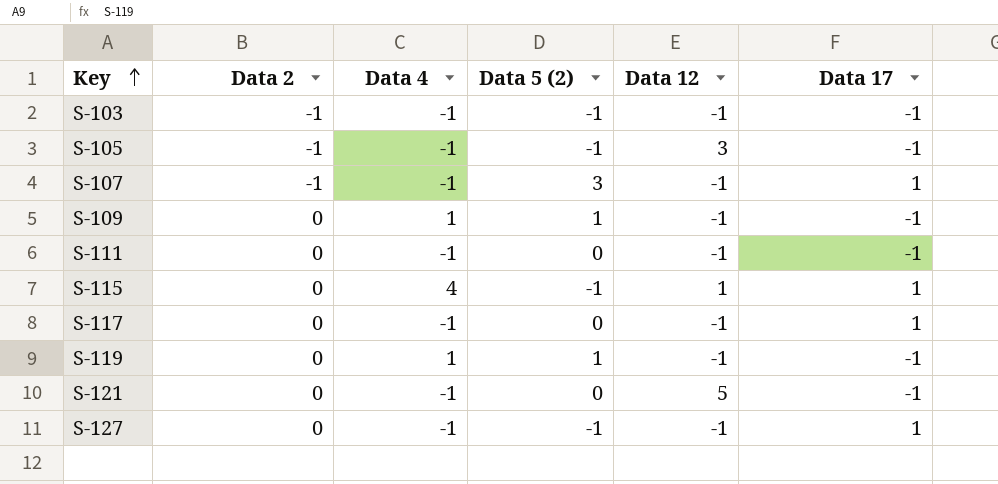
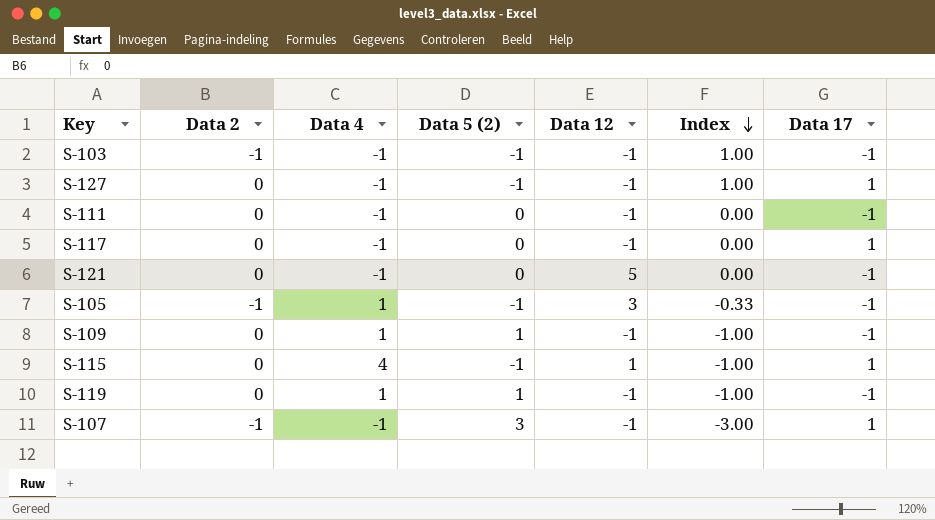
row order: Key ascending -> Index descending
column Index | formula: none -> [Data 5 (2)] / [Data 12]
S-105 | Data 4: -1 -> 1

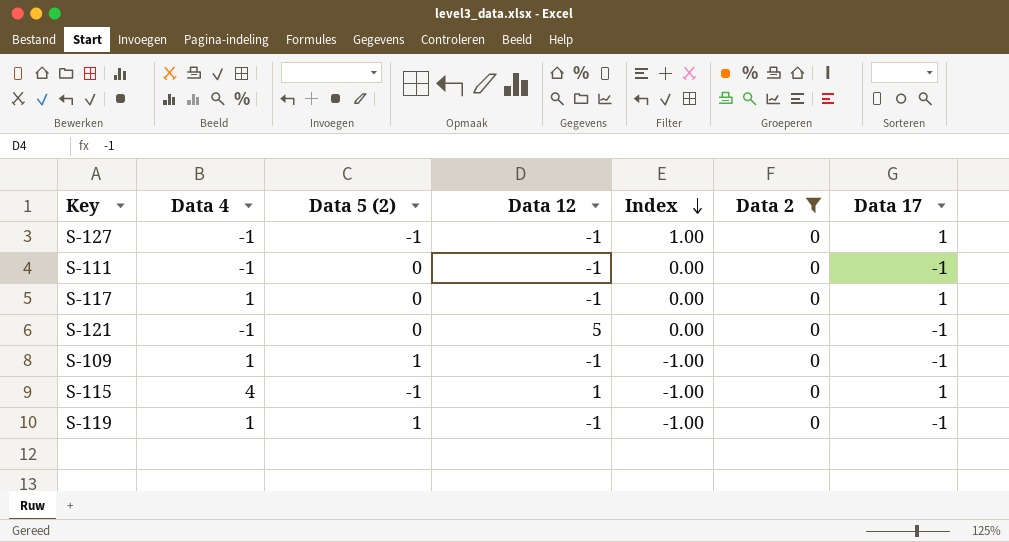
filter: none -> Data 2 = 0
column Data 2 | position: 2 -> 6
S-117 | Data 4: -1 -> 1

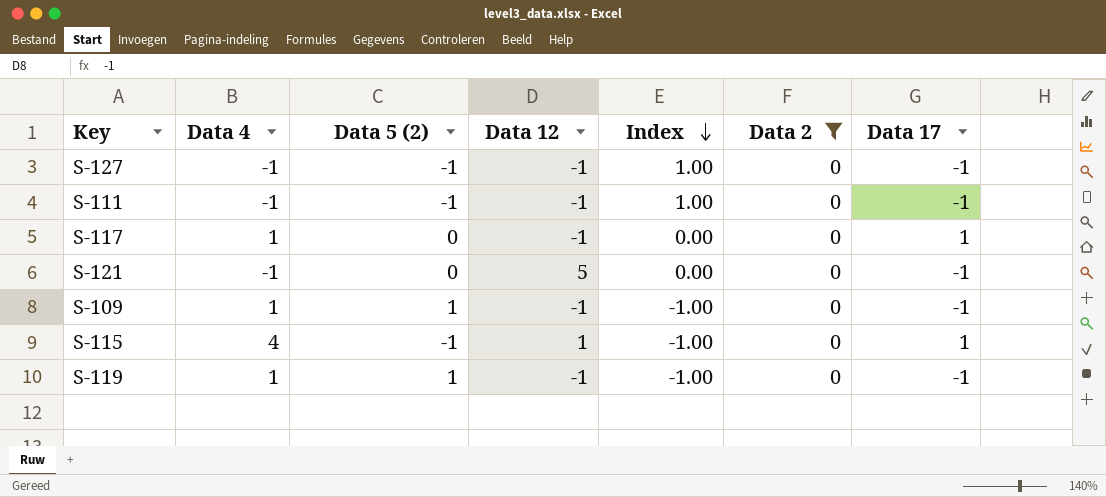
S-127 | Data 17: 1 -> -1
S-111 | Data 5 (2): 0 -> -1
S-111 | Index: 0.00 -> 1.00

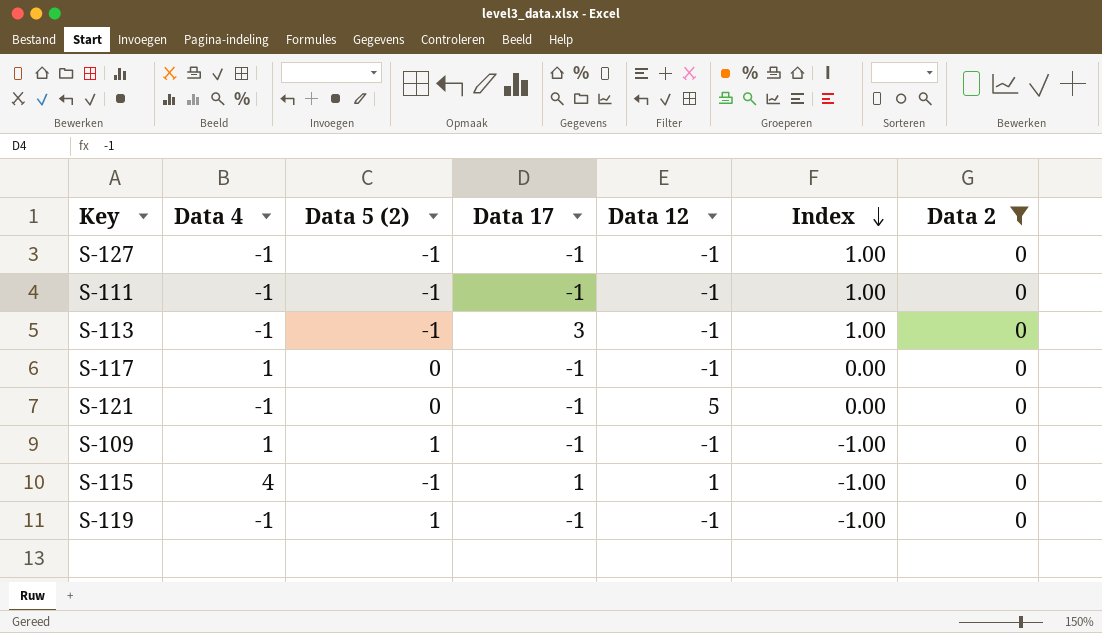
column Data 17 | position: 7 -> 4
row S-113: none -> -1 | -1 | 3 | -1 | 1.00 | 0
S-117 | Data 17: 1 -> -1
S-119 | Data 4: 1 -> -1

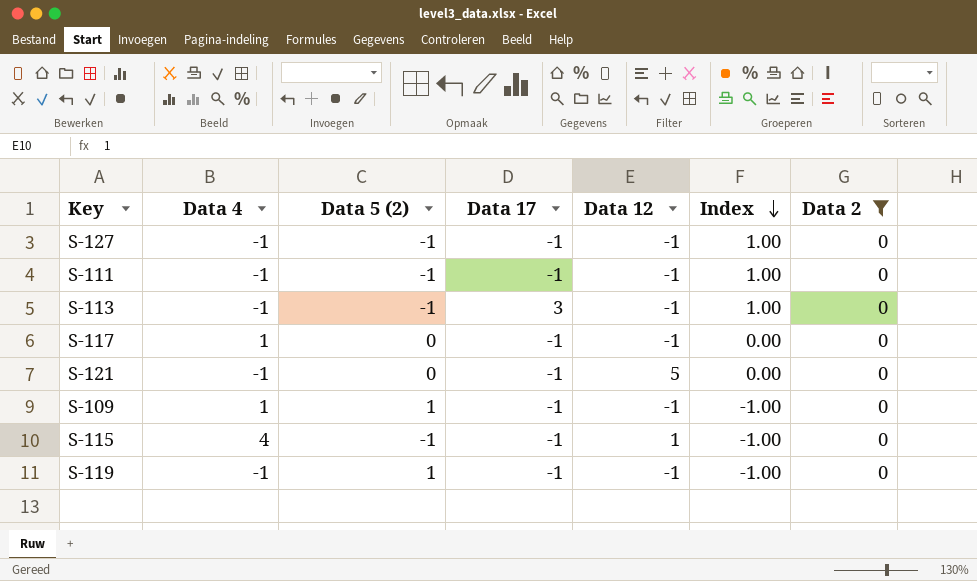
S-115 | Data 17: 1 -> -1

